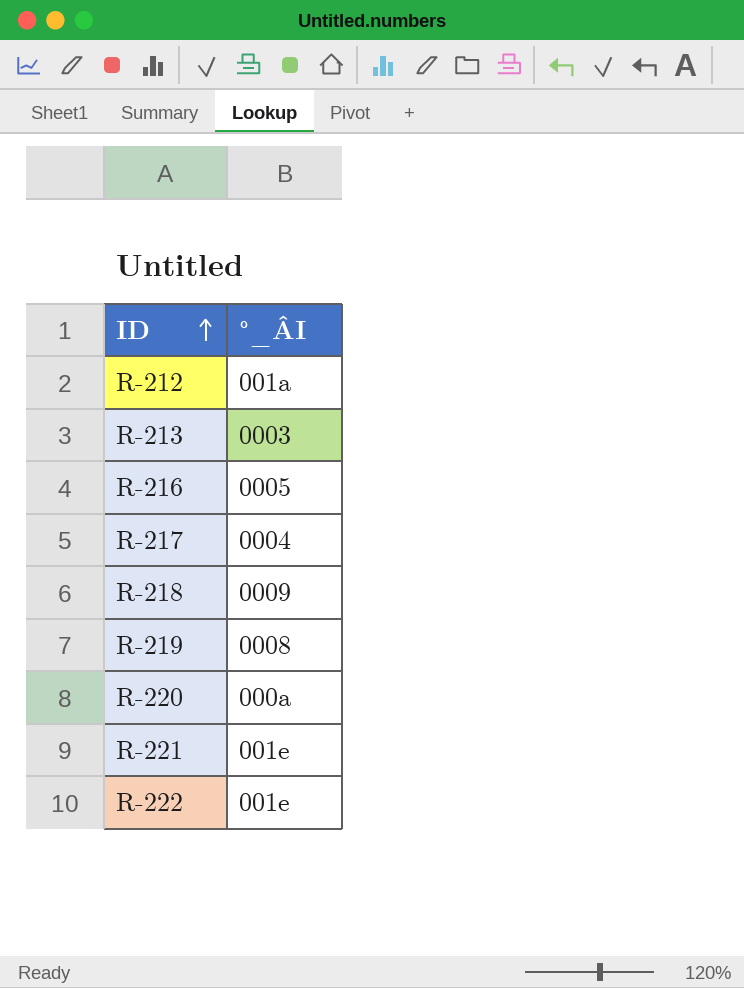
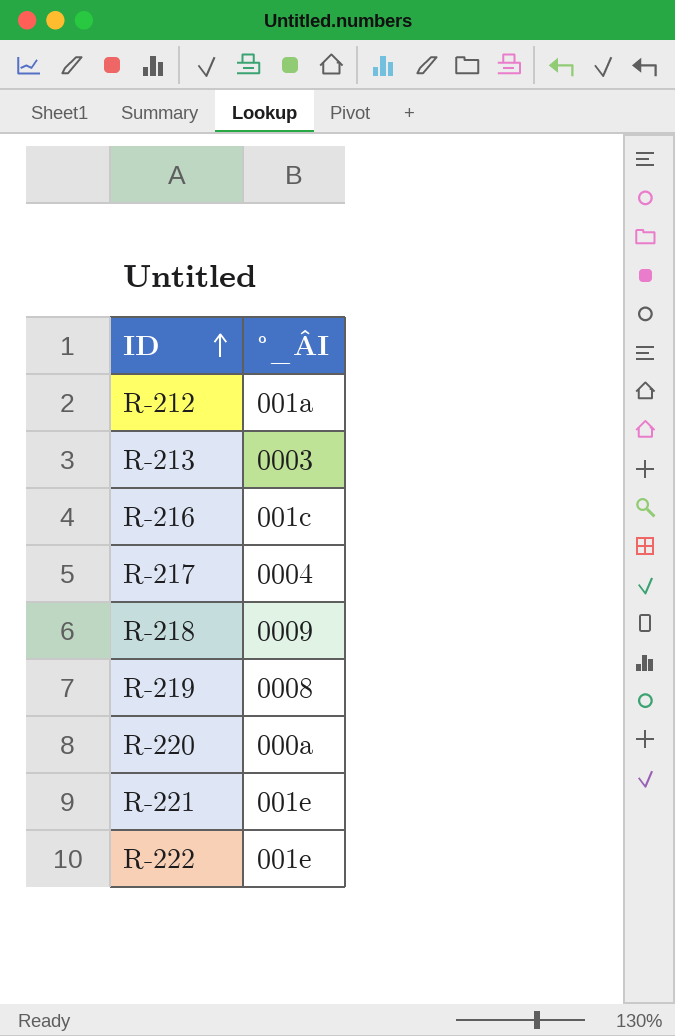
R-216 | °_ÂI: 0005 -> 001c

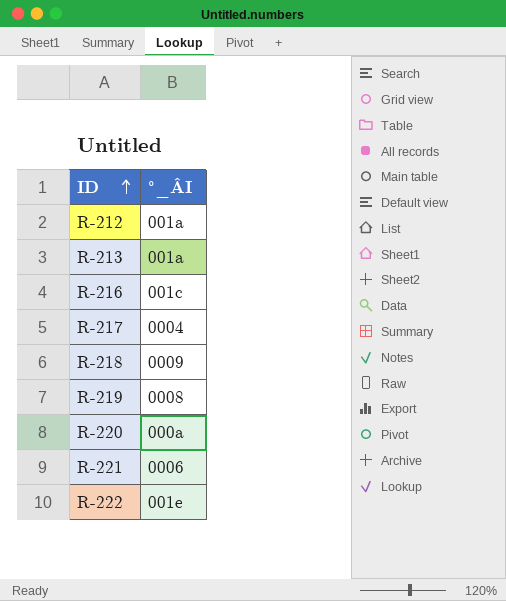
R-213 | °_ÂI: 0003 -> 001a
R-221 | °_ÂI: 001e -> 0006

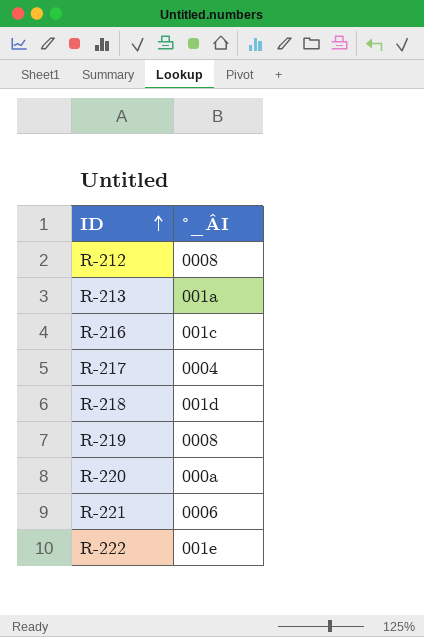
R-212 | °_ÂI: 001a -> 0008
R-218 | °_ÂI: 0009 -> 001d

